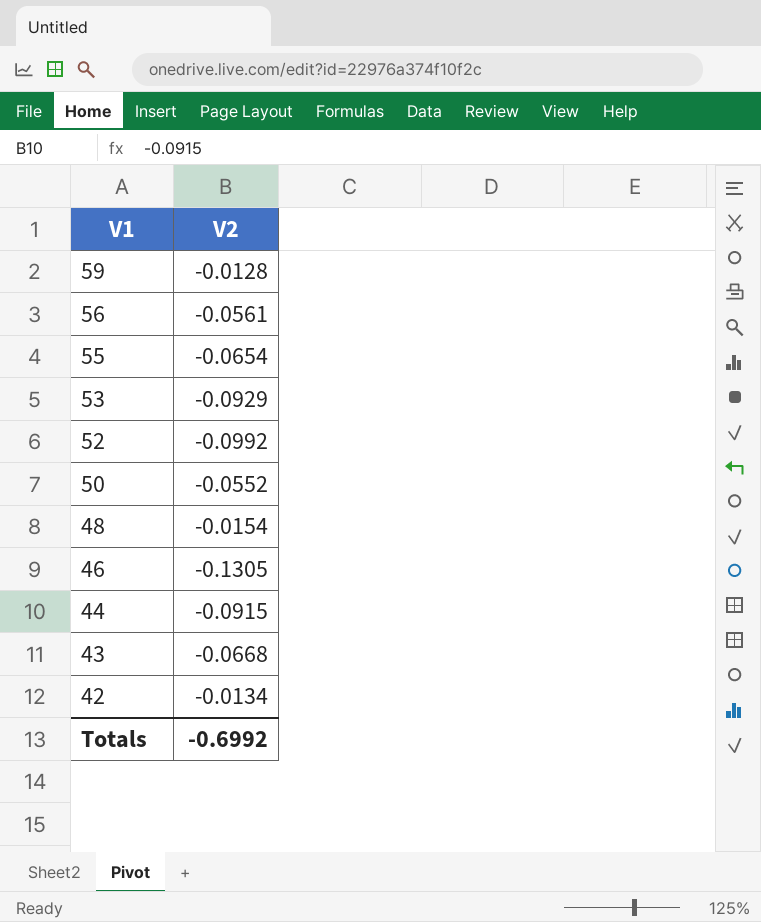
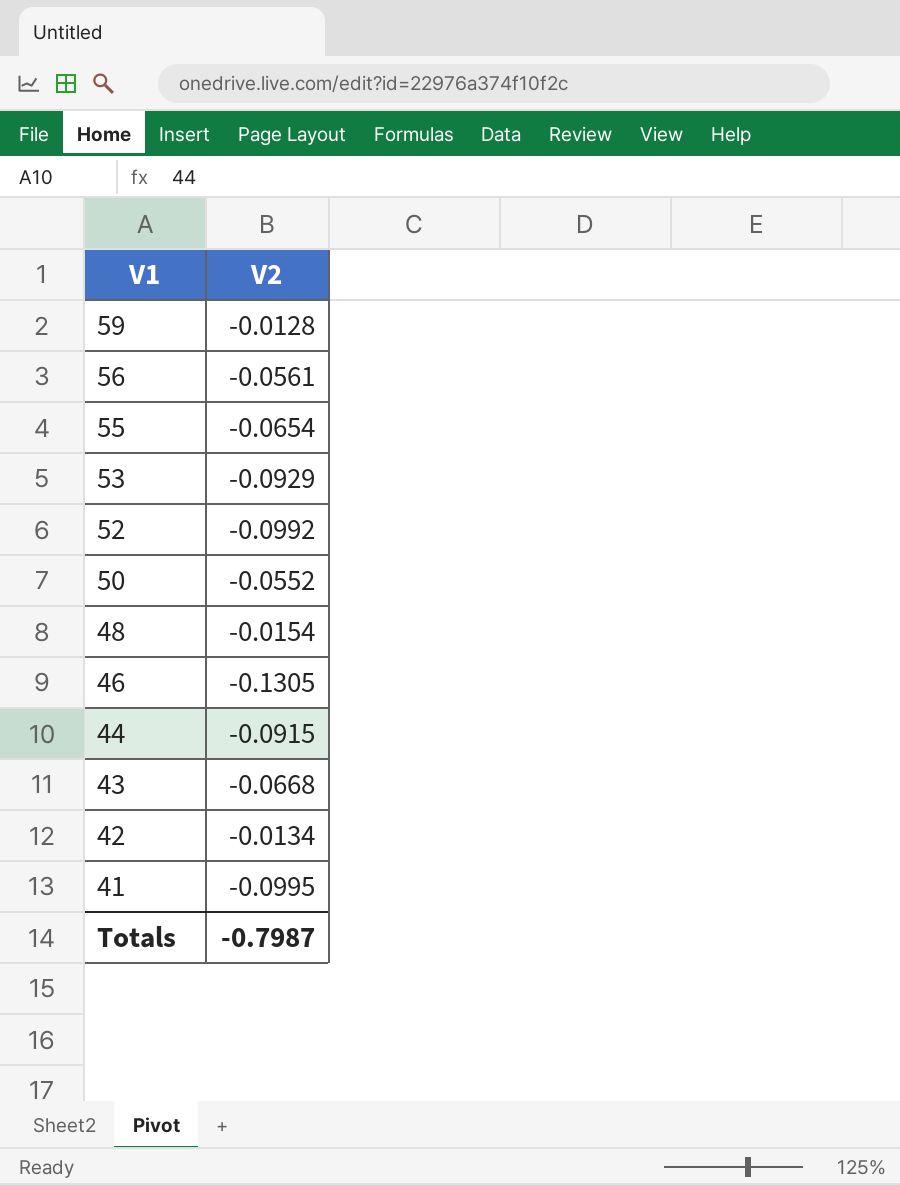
row 41: none -> -0.0995
Totals | V2: -0.6992 -> -0.7987

